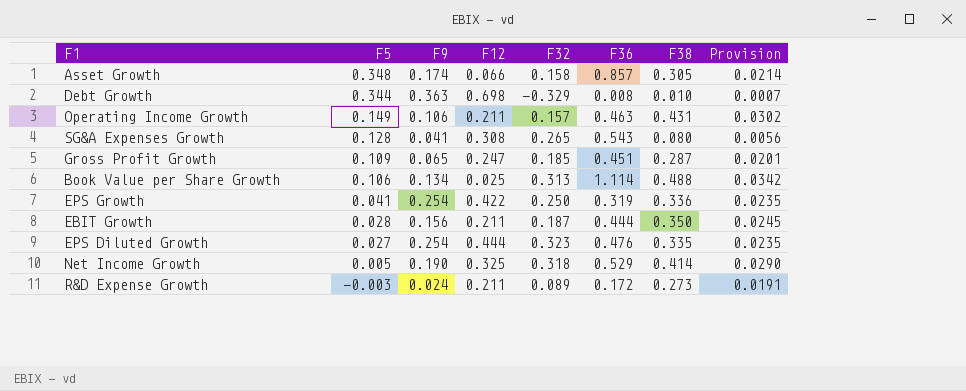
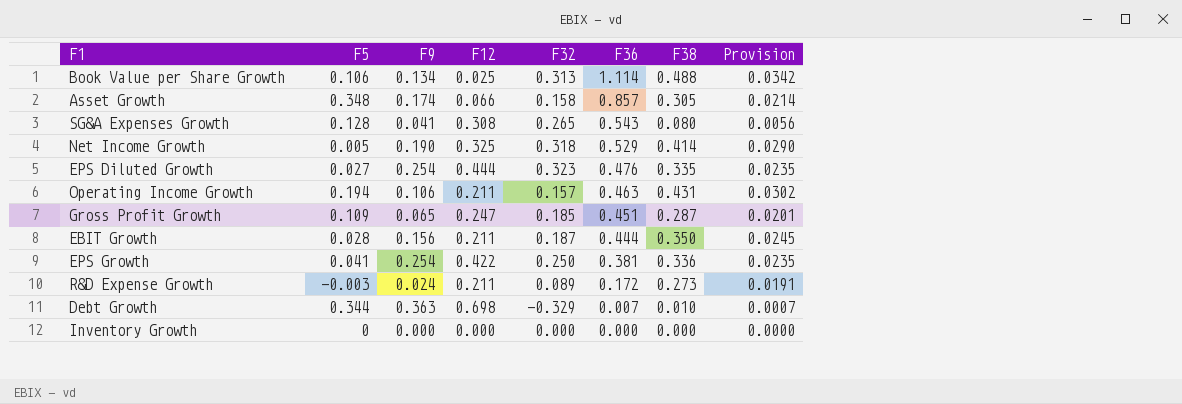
row order: F5 descending -> F36 descending
Operating Income Growth | F5: 0.149 -> 0.194
EPS Growth | F36: 0.319 -> 0.381
Debt Growth | F36: 0.008 -> 0.007
row Inventory Growth: none -> 0 | 0.000 | 0.000 | 0.000 | 0.000 | 0.000 | 0.0000

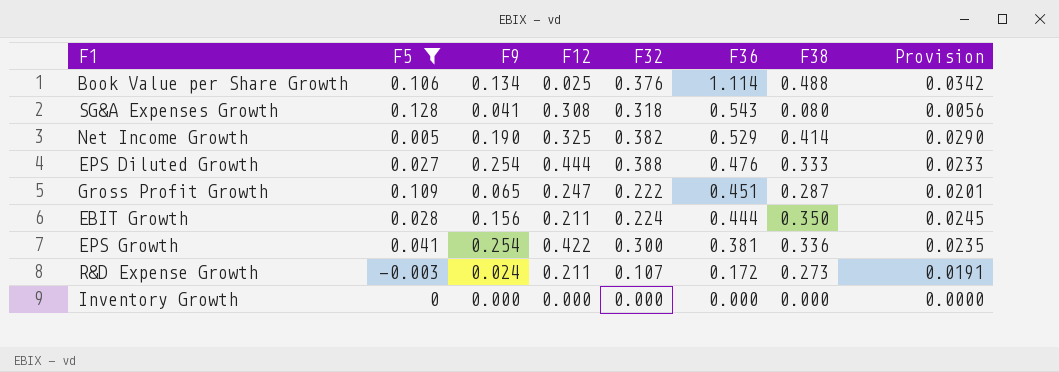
filter: none -> F5 <= 0.128
Book Value per Share Growth | F32: 0.313 -> 0.376
SG&A Expenses Growth | F32: 0.265 -> 0.318
Net Income Growth | F32: 0.318 -> 0.382
EPS Diluted Growth | F32: 0.323 -> 0.388
EPS Diluted Growth | F38: 0.335 -> 0.333
EPS Diluted Growth | Provision: 0.0235 -> 0.0233
Gross Profit Growth | F32: 0.185 -> 0.222
EBIT Growth | F32: 0.187 -> 0.224
EPS Growth | F32: 0.250 -> 0.300
R&D Expense Growth | F32: 0.089 -> 0.107

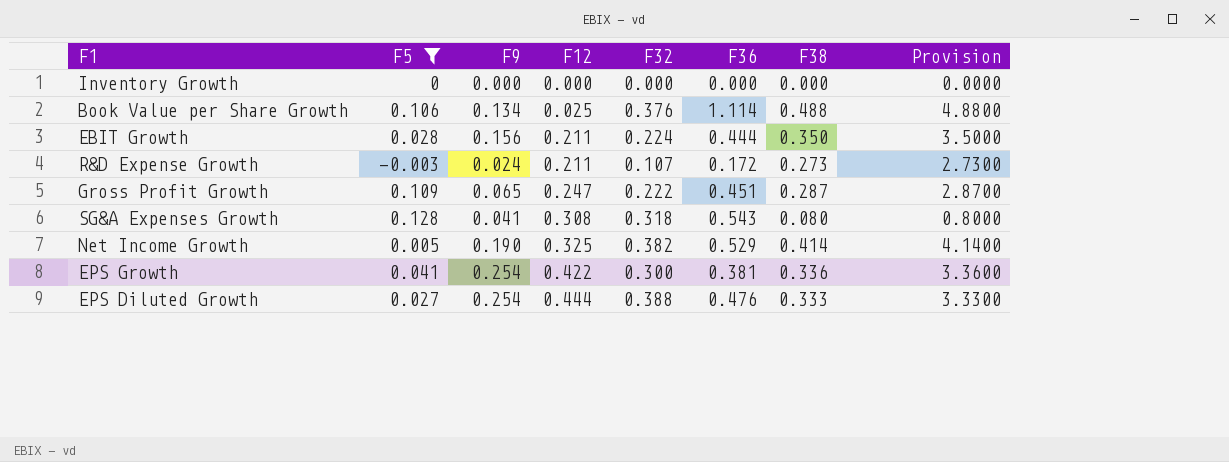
row order: F36 descending -> F12 ascending
column Provision | formula: [F38] * 0.07 -> [F38] * 10

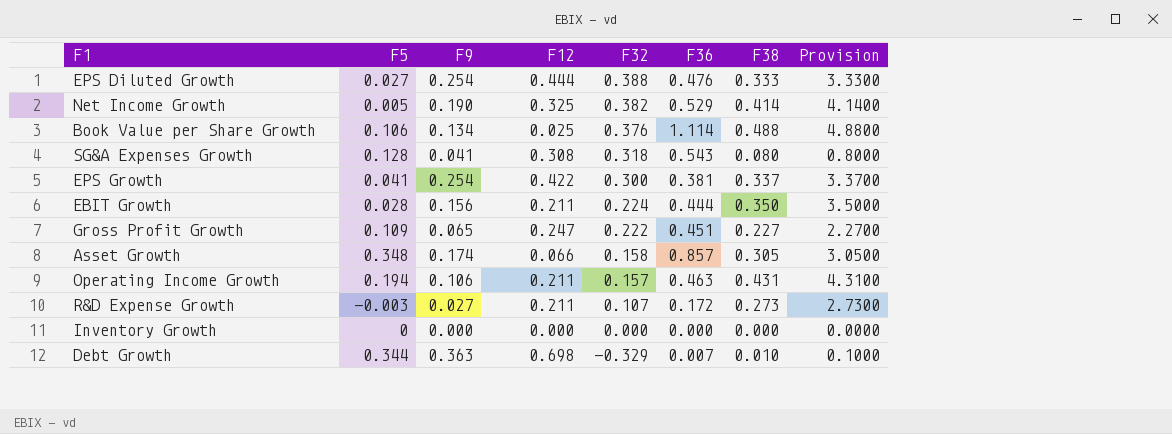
filter: F5 <= 0.128 -> none
row order: F12 ascending -> F32 descending
EPS Growth | F38: 0.336 -> 0.337
EPS Growth | Provision: 3.3600 -> 3.3700
Gross Profit Growth | F38: 0.287 -> 0.227
Gross Profit Growth | Provision: 2.8700 -> 2.2700
R&D Expense Growth | F9: 0.024 -> 0.027

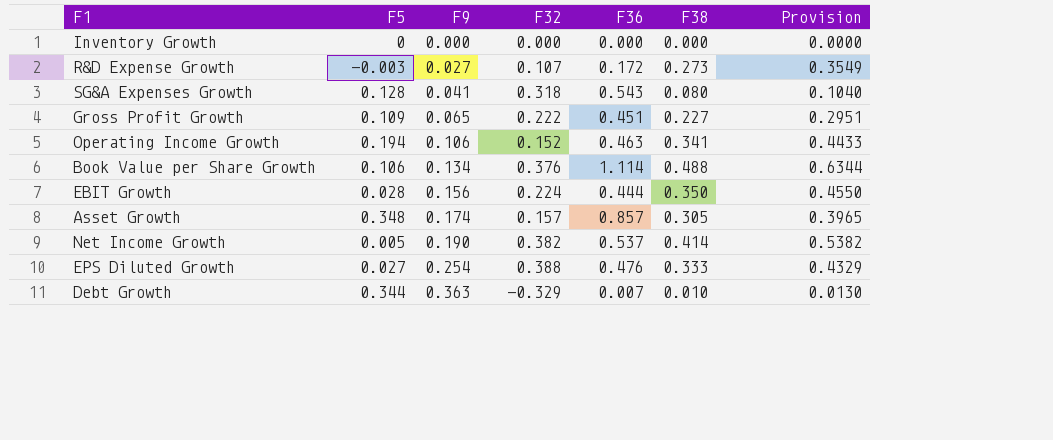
row order: F32 descending -> F9 ascending
column F12 | position: 4 -> none
column Provision | formula: [F38] * 10 -> [F38] * 1.3
row EPS Growth: 0.041 | 0.254 | 0.422 | 0.300 | 0.381 | 0.337 | 3.3700 -> none
Operating Income Growth | F32: 0.157 -> 0.152
Operating Income Growth | F38: 0.431 -> 0.341
Asset Growth | F32: 0.158 -> 0.157
Net Income Growth | F36: 0.529 -> 0.537

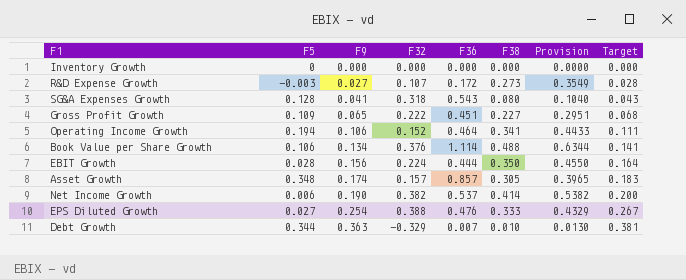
column Target | formula: none -> [F9] * 1.05
Operating Income Growth | F36: 0.463 -> 0.464
Net Income Growth | F5: 0.005 -> 0.006

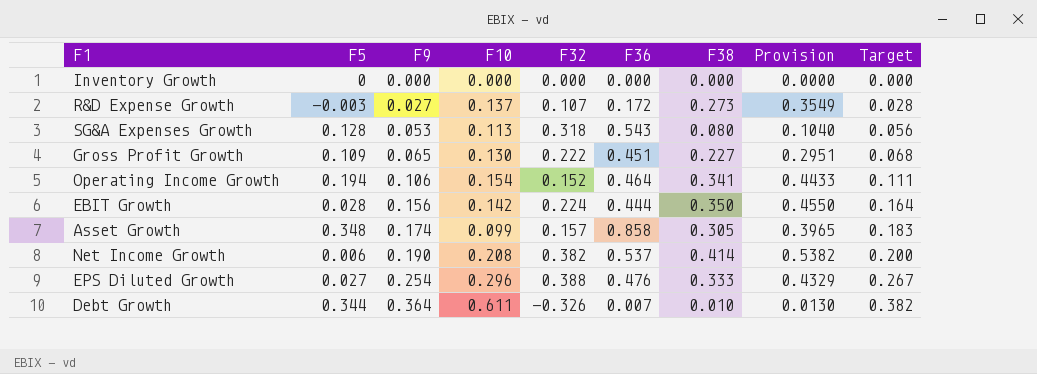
column F10 | position: none -> 4
row Book Value per Share Growth: 0.106 | 0.134 | 0.376 | 1.114 | 0.488 | 0.6344 | 0.141 -> none
SG&A Expenses Growth | F9: 0.041 -> 0.053
SG&A Expenses Growth | Target: 0.043 -> 0.056
Asset Growth | F36: 0.857 -> 0.858
Debt Growth | F9: 0.363 -> 0.364
Debt Growth | F32: -0.329 -> -0.326
Debt Growth | Target: 0.381 -> 0.382

